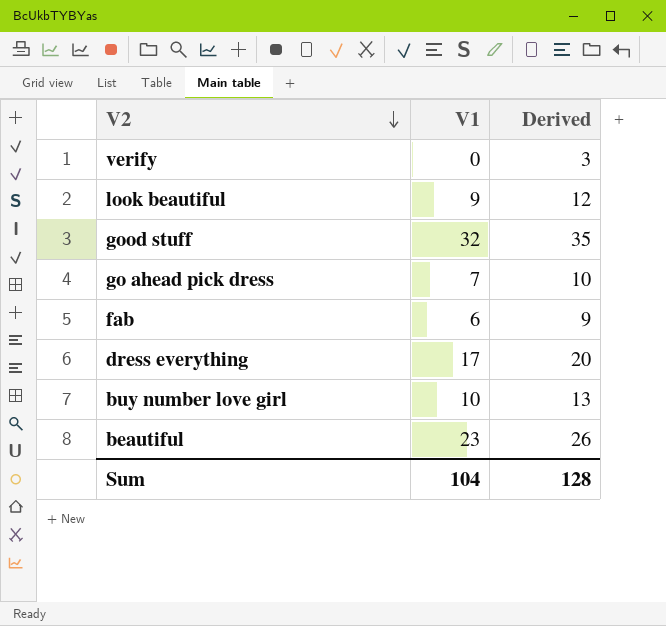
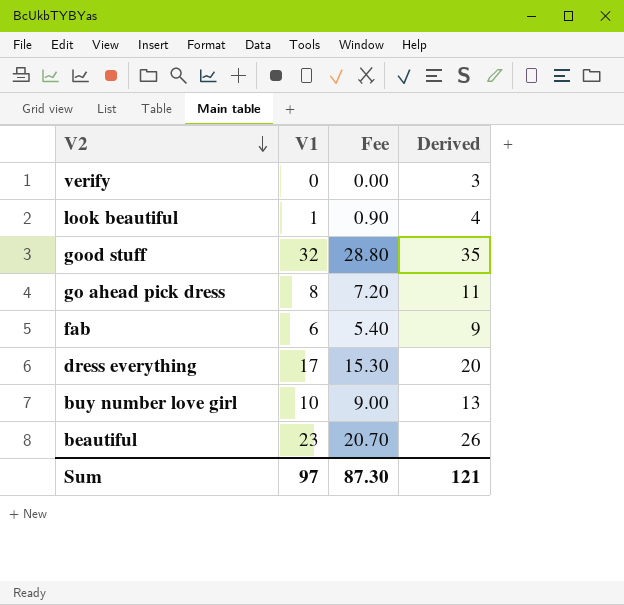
column Fee | formula: none -> [V1] * 0.9
look beautiful | V1: 9 -> 1
look beautiful | Derived: 12 -> 4
go ahead pick dress | V1: 7 -> 8
go ahead pick dress | Derived: 10 -> 11
Sum | V1: 104 -> 97
Sum | Derived: 128 -> 121

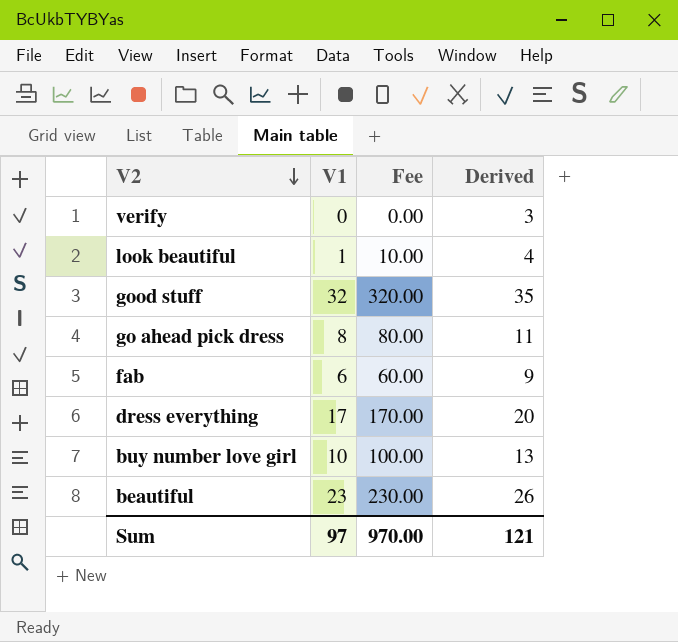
column Fee | formula: [V1] * 0.9 -> [V1] * 10
Sum | Fee: 87.30 -> 970.00

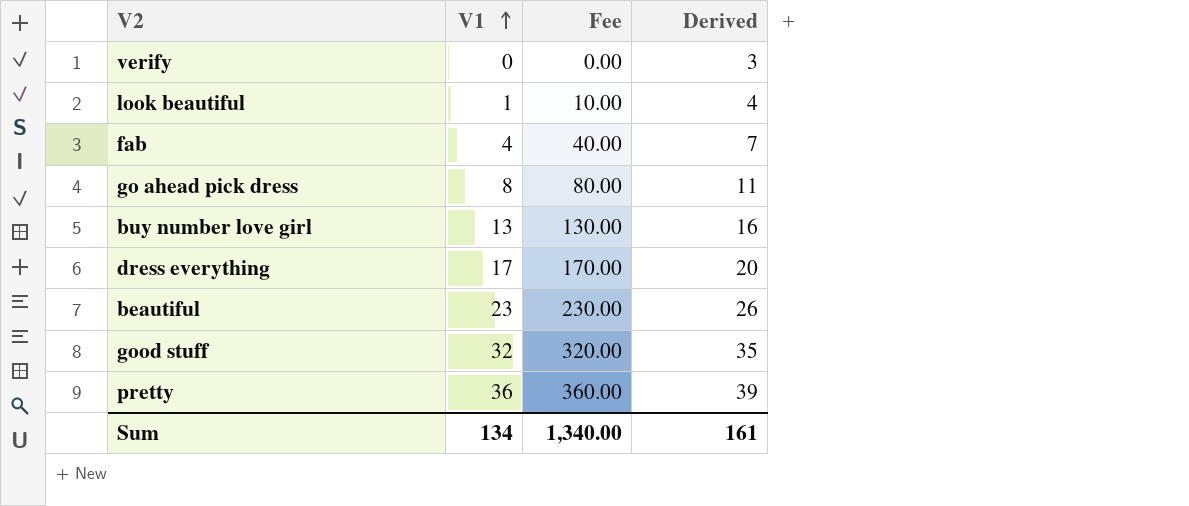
row order: V2 descending -> V1 ascending
fab | V1: 6 -> 4
fab | Fee: 60.00 -> 40.00
fab | Derived: 9 -> 7
buy number love girl | V1: 10 -> 13
buy number love girl | Fee: 100.00 -> 130.00
buy number love girl | Derived: 13 -> 16
row pretty: none -> 36 | 360.00 | 39
Sum | V1: 97 -> 134
Sum | Fee: 970.00 -> 1,340.00
Sum | Derived: 121 -> 161

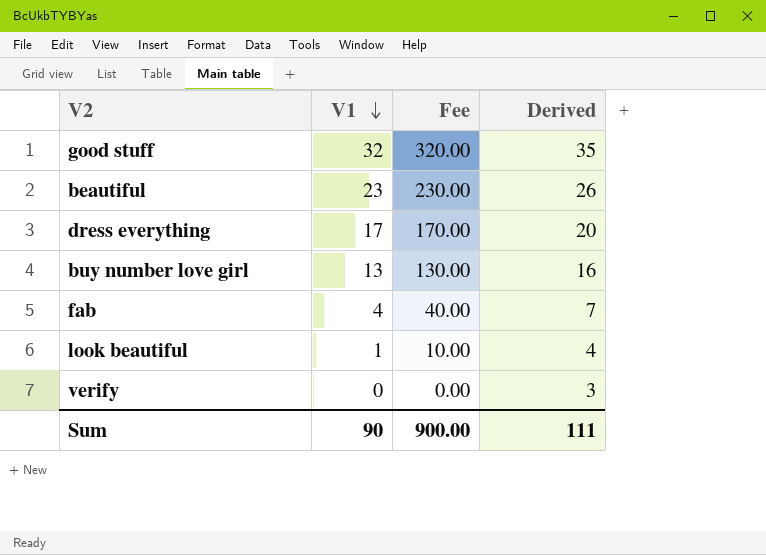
row order: V1 ascending -> V1 descending
row go ahead pick dress: 8 | 80.00 | 11 -> none
row pretty: 36 | 360.00 | 39 -> none
Sum | V1: 134 -> 90
Sum | Fee: 1,340.00 -> 900.00
Sum | Derived: 161 -> 111

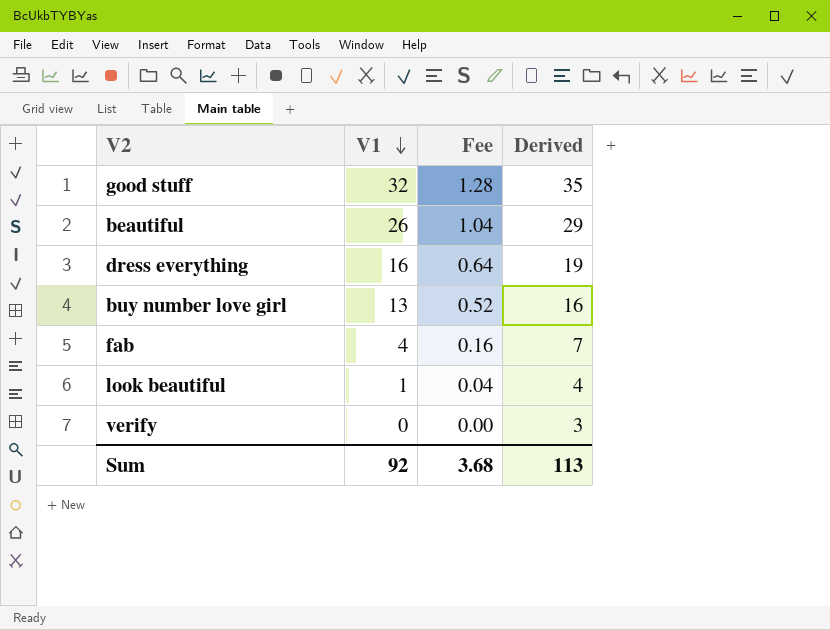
column Fee | formula: [V1] * 10 -> [V1] * 0.04
beautiful | V1: 23 -> 26
beautiful | Derived: 26 -> 29
dress everything | V1: 17 -> 16
dress everything | Derived: 20 -> 19
Sum | V1: 90 -> 92
Sum | Fee: 900.00 -> 3.68
Sum | Derived: 111 -> 113

